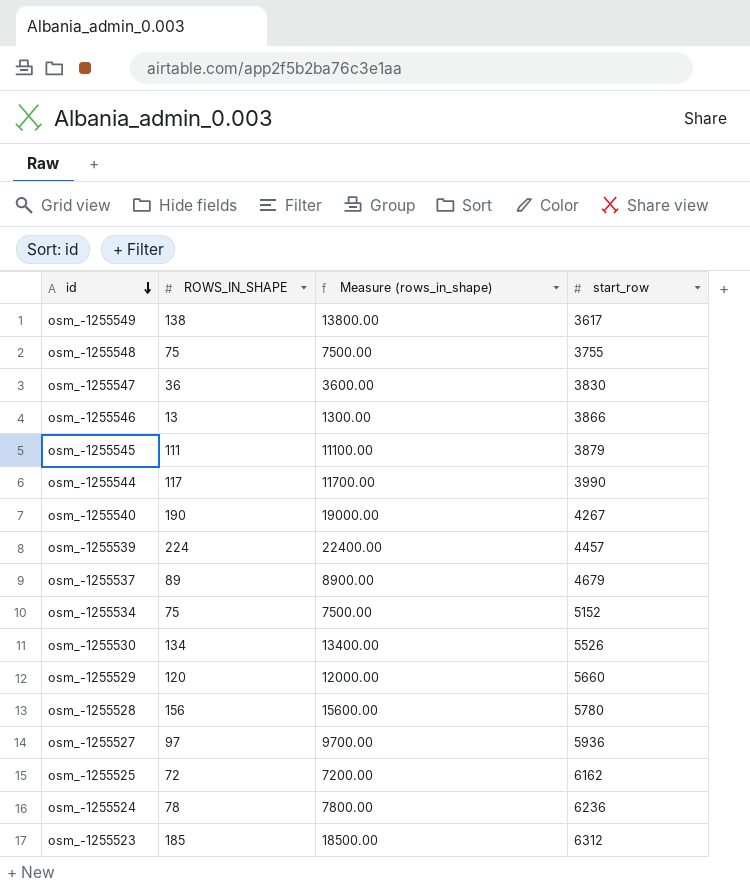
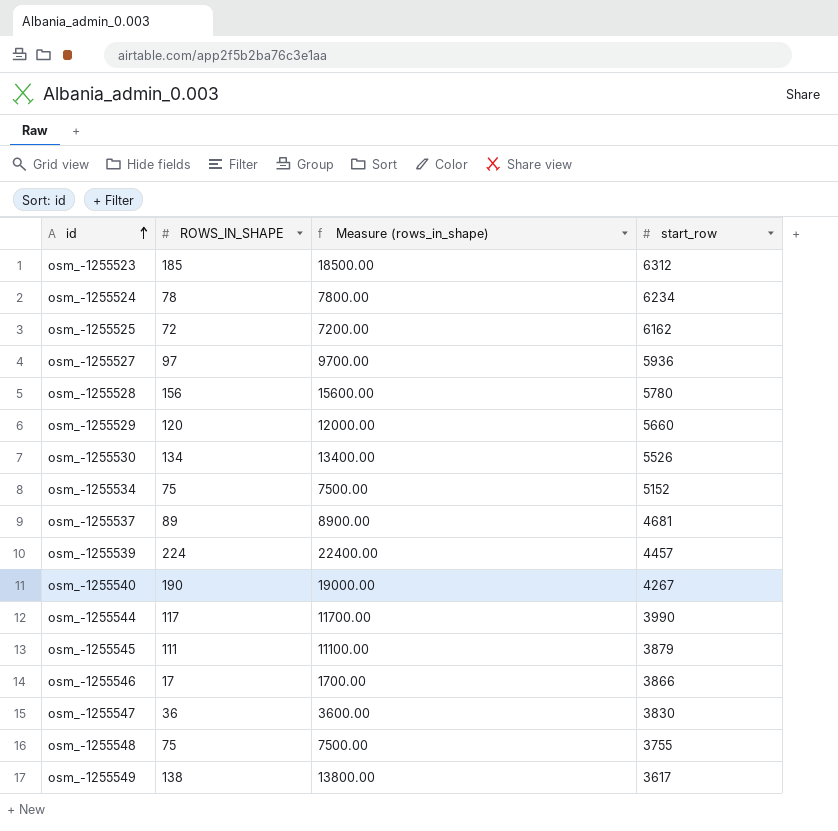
row order: id descending -> id ascending
osm_-1255524 | start_row: 6236 -> 6234
osm_-1255537 | start_row: 4679 -> 4681
osm_-1255546 | ROWS_IN_SHAPE: 13 -> 17
osm_-1255546 | Measure (rows_in_shape): 1300.00 -> 1700.00

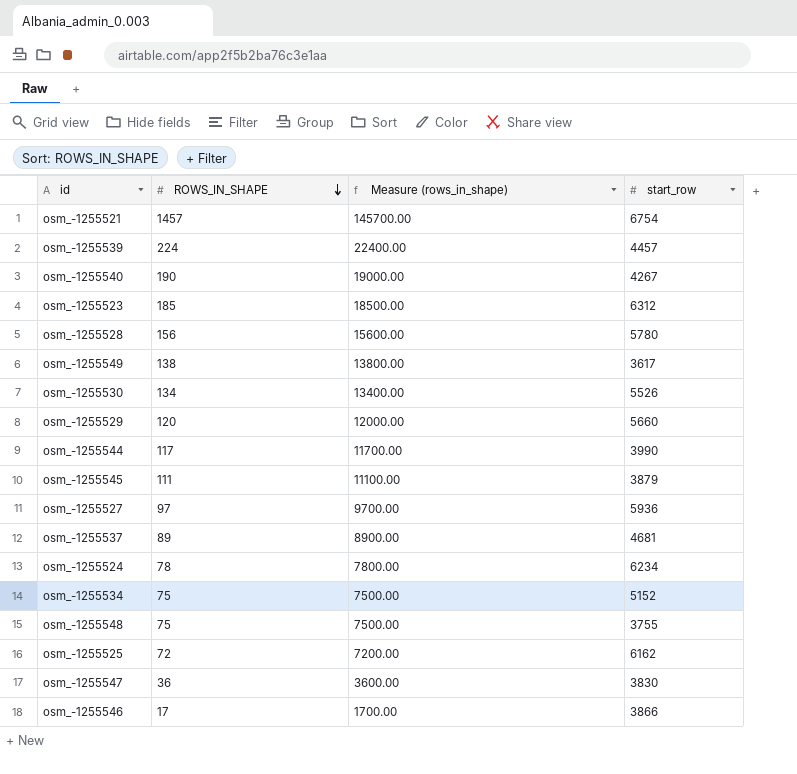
row order: id ascending -> ROWS_IN_SHAPE descending
row osm_-1255521: none -> 1457 | 145700.00 | 6754

